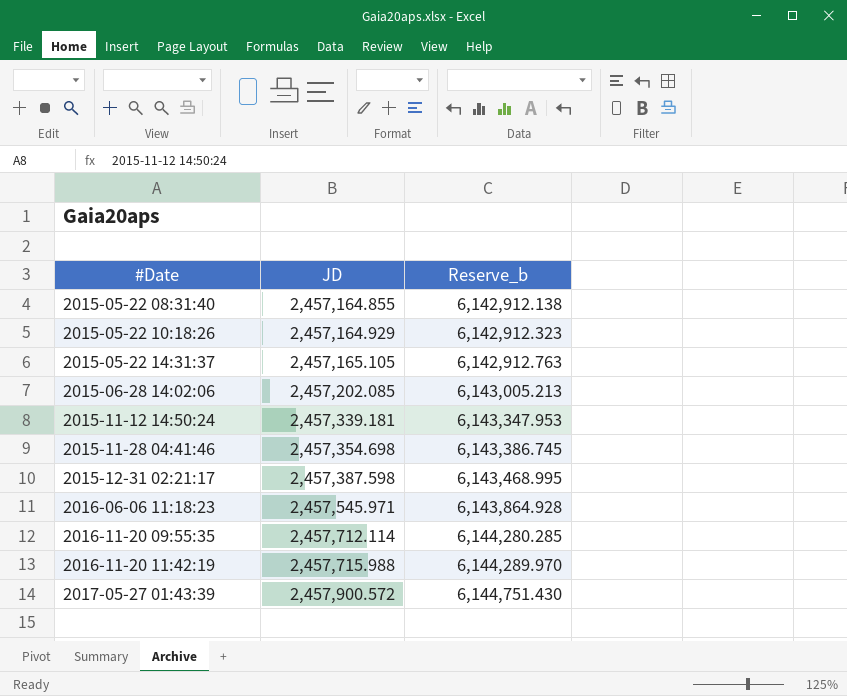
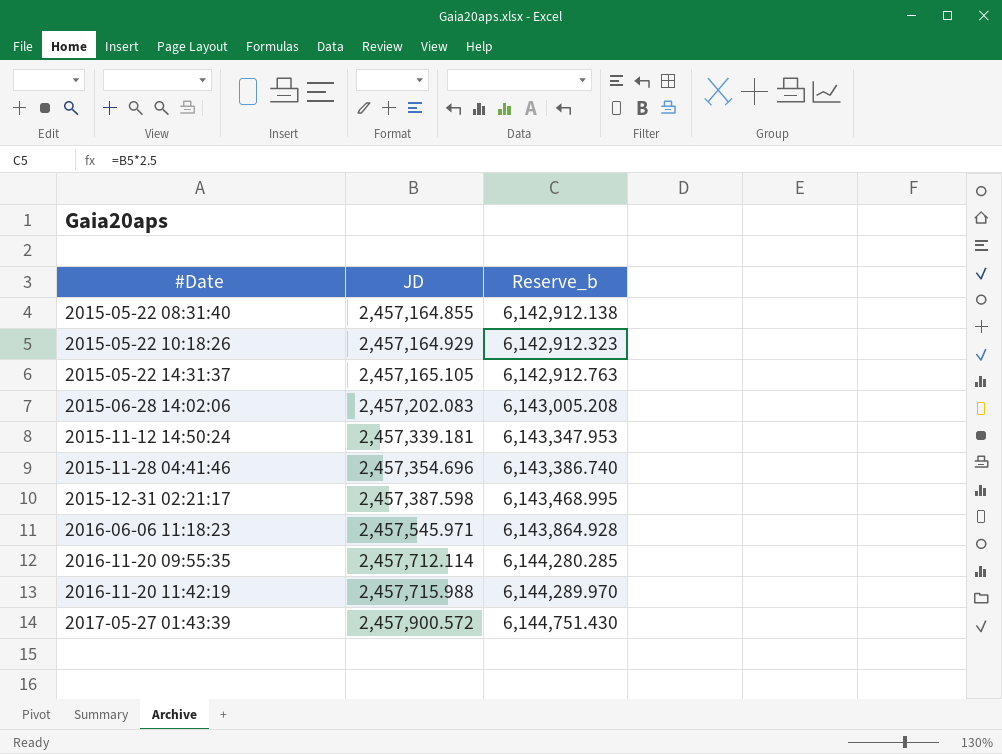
2015-06-28 14:02:06 | JD: 2,457,202.085 -> 2,457,202.083
2015-06-28 14:02:06 | Reserve_b: 6,143,005.213 -> 6,143,005.208
2015-11-28 04:41:46 | JD: 2,457,354.698 -> 2,457,354.696
2015-11-28 04:41:46 | Reserve_b: 6,143,386.745 -> 6,143,386.740

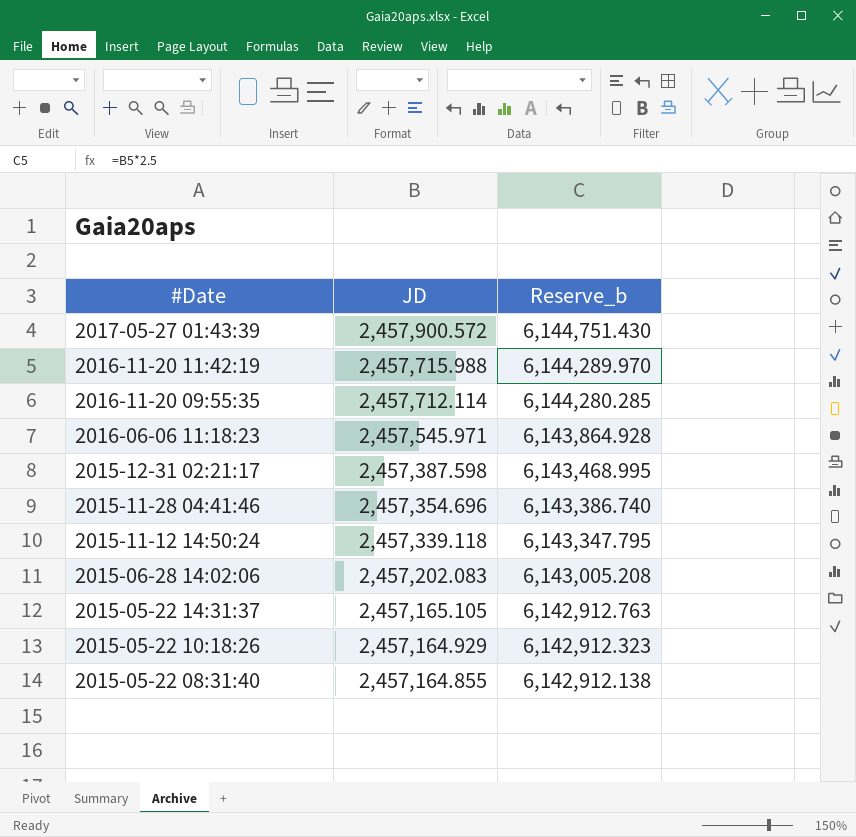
row order: #Date ascending -> #Date descending
2015-11-12 14:50:24 | JD: 2,457,339.181 -> 2,457,339.118
2015-11-12 14:50:24 | Reserve_b: 6,143,347.953 -> 6,143,347.795

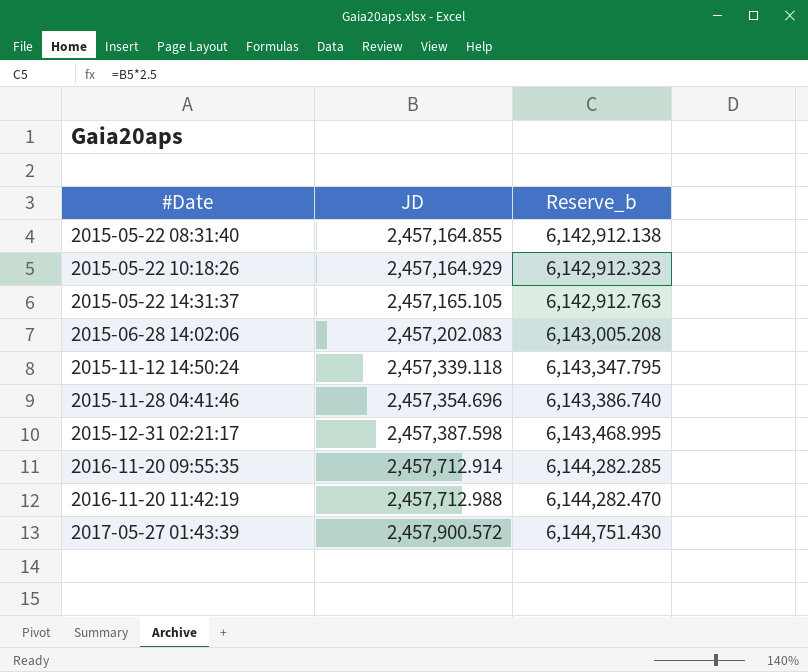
row order: #Date descending -> #Date ascending
row 2016-06-06 11:18:23: 2,457,545.971 | 6,143,864.928 -> none
2016-11-20 09:55:35 | JD: 2,457,712.114 -> 2,457,712.914
2016-11-20 09:55:35 | Reserve_b: 6,144,280.285 -> 6,144,282.285
2016-11-20 11:42:19 | JD: 2,457,715.988 -> 2,457,712.988
2016-11-20 11:42:19 | Reserve_b: 6,144,289.970 -> 6,144,282.470

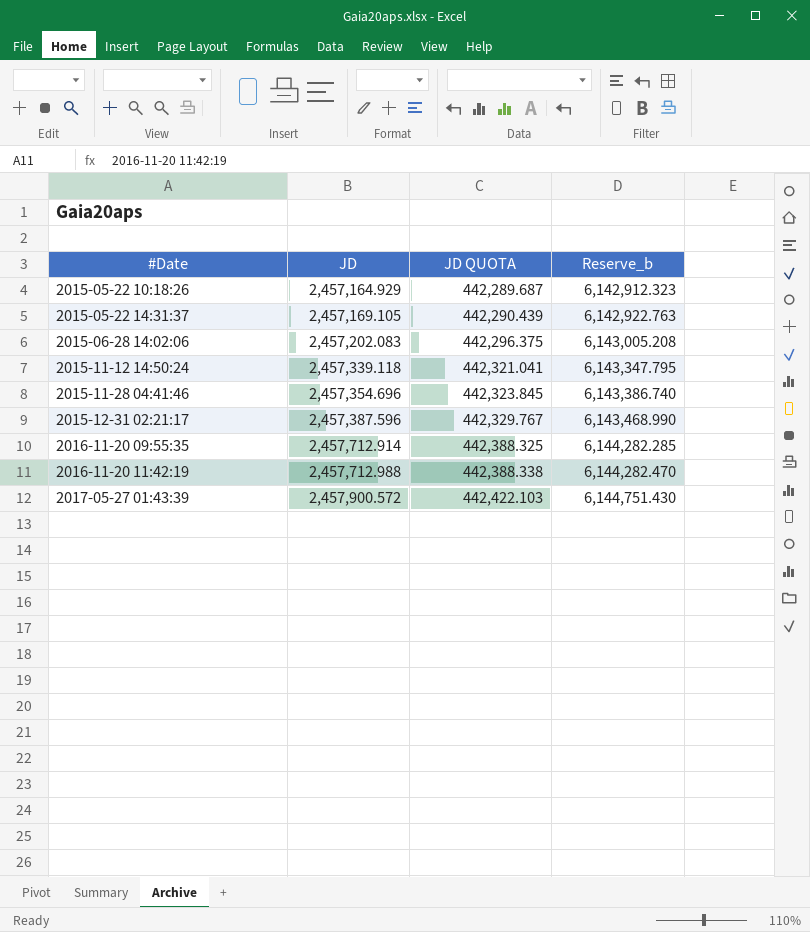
column JD QUOTA | formula: none -> [JD] * 0.18
row 2015-05-22 08:31:40: 2,457,164.855 | 6,142,912.138 -> none
2015-05-22 14:31:37 | JD: 2,457,165.105 -> 2,457,169.105
2015-05-22 14:31:37 | Reserve_b: 6,142,912.763 -> 6,142,922.763
2015-12-31 02:21:17 | JD: 2,457,387.598 -> 2,457,387.596
2015-12-31 02:21:17 | Reserve_b: 6,143,468.995 -> 6,143,468.990

